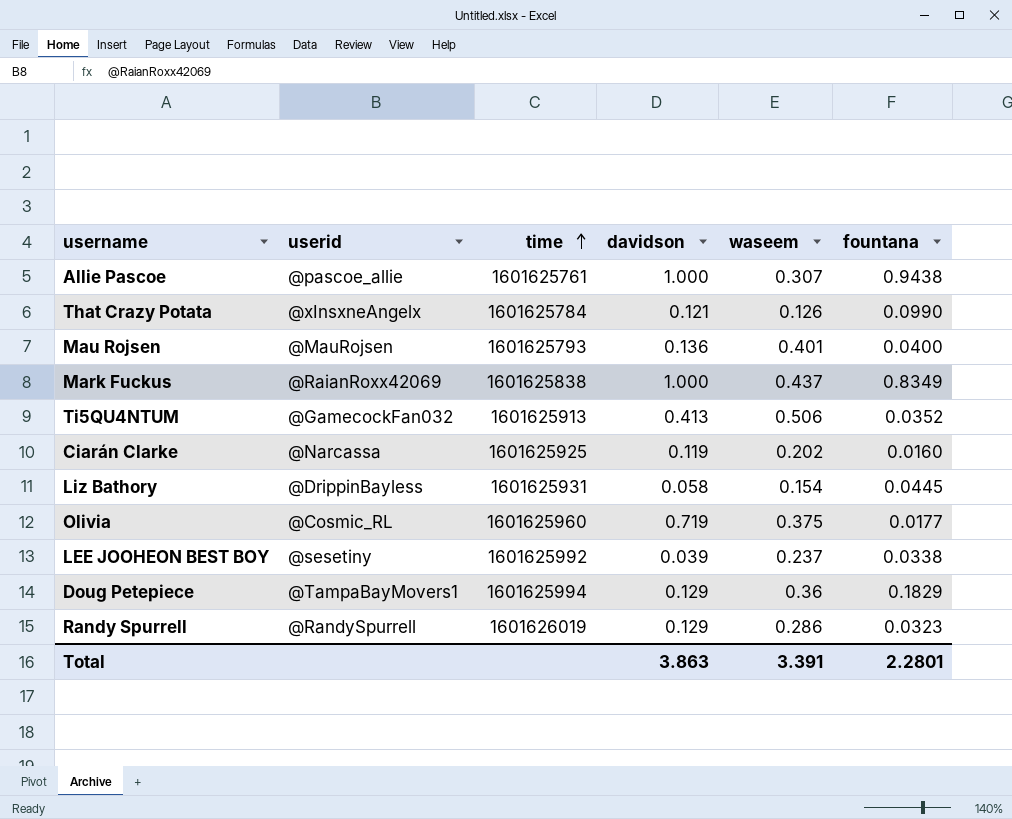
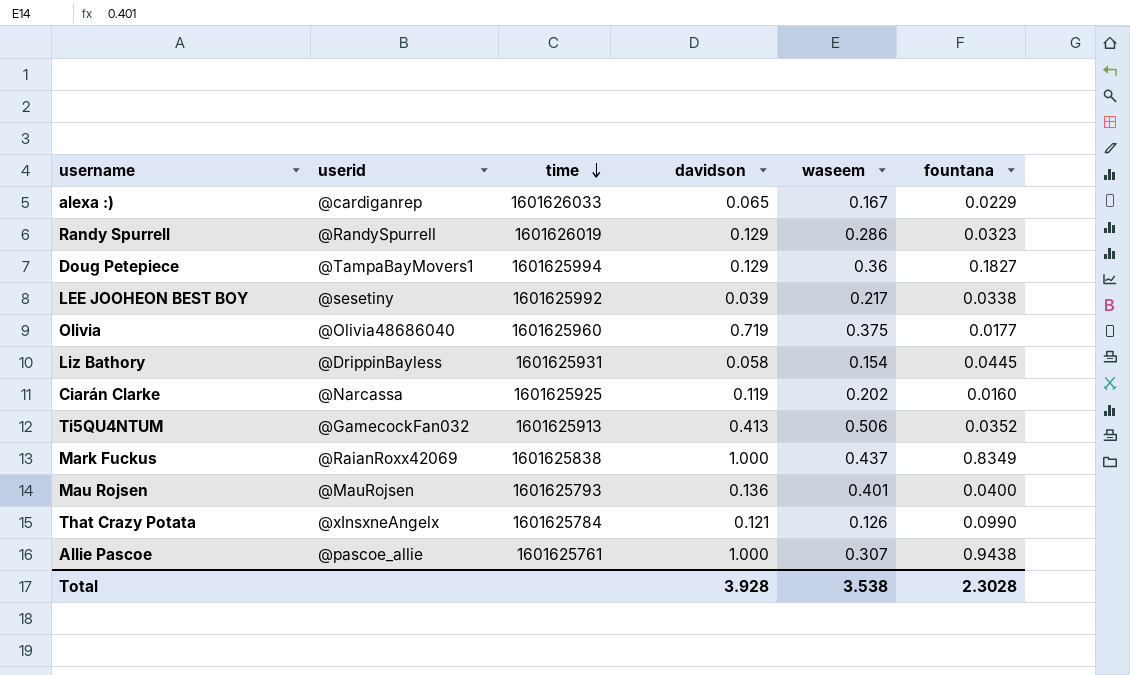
row order: time ascending -> time descending
row alexa :): none -> @cardiganrep | 1601626033 | 0.065 | 0.167 | 0.0229
Doug Petepiece | fountana: 0.1829 -> 0.1827
LEE JOOHEON BEST BOY | waseem: 0.237 -> 0.217
Olivia | userid: @Cosmic_RL -> @Olivia48686040
Total | davidson: 3.863 -> 3.928
Total | waseem: 3.391 -> 3.538
Total | fountana: 2.2801 -> 2.3028

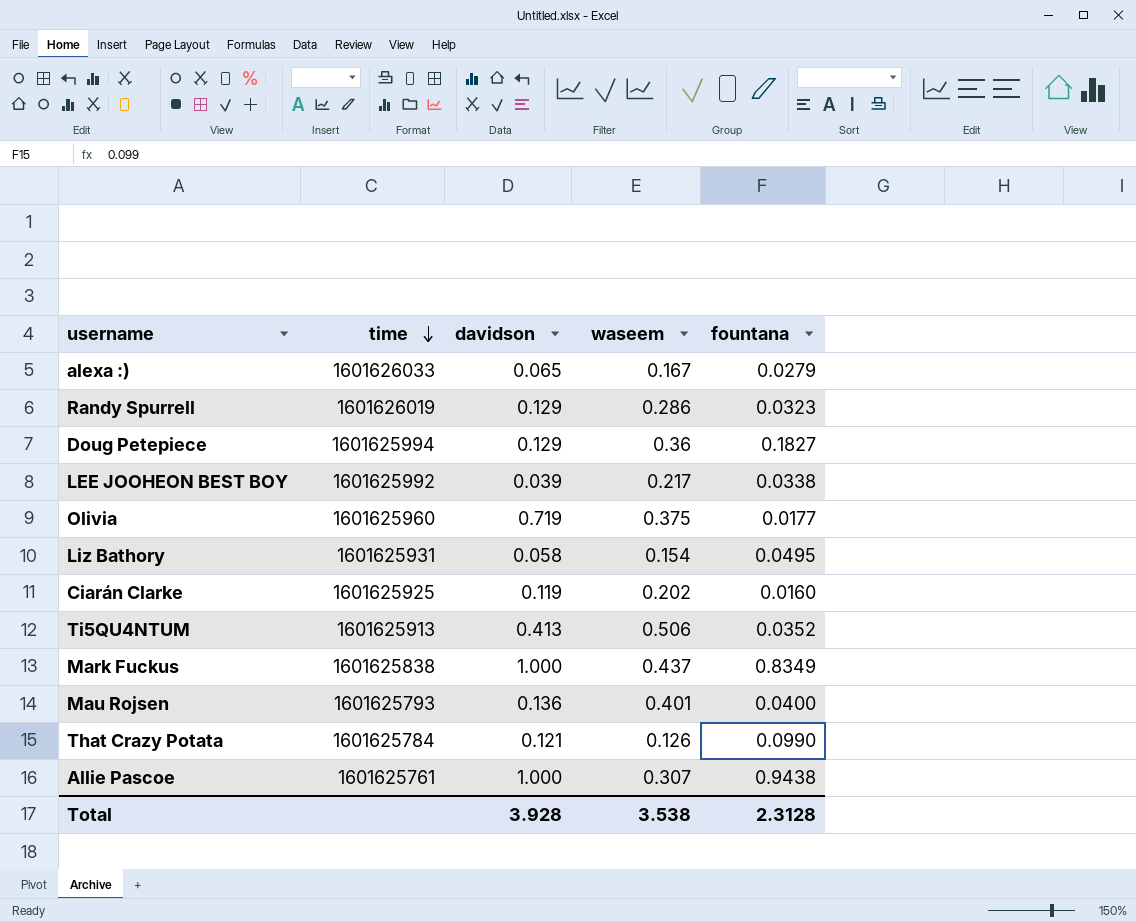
column userid | position: 2 -> none
alexa :) | fountana: 0.0229 -> 0.0279
Liz Bathory | fountana: 0.0445 -> 0.0495
Total | fountana: 2.3028 -> 2.3128

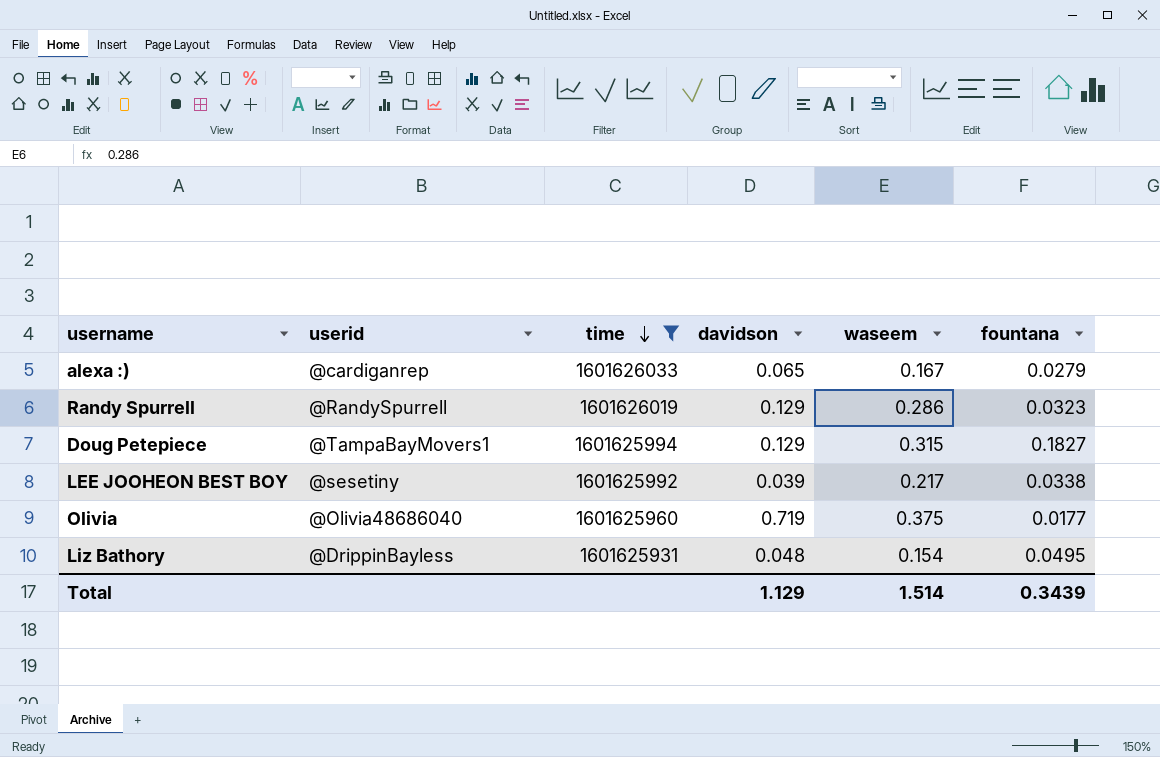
filter: none -> time >= 1601625931
column userid | position: none -> 2
Doug Petepiece | waseem: 0.36 -> 0.315
Liz Bathory | davidson: 0.058 -> 0.048
Total | davidson: 3.928 -> 1.129
Total | waseem: 3.538 -> 1.514
Total | fountana: 2.3128 -> 0.3439

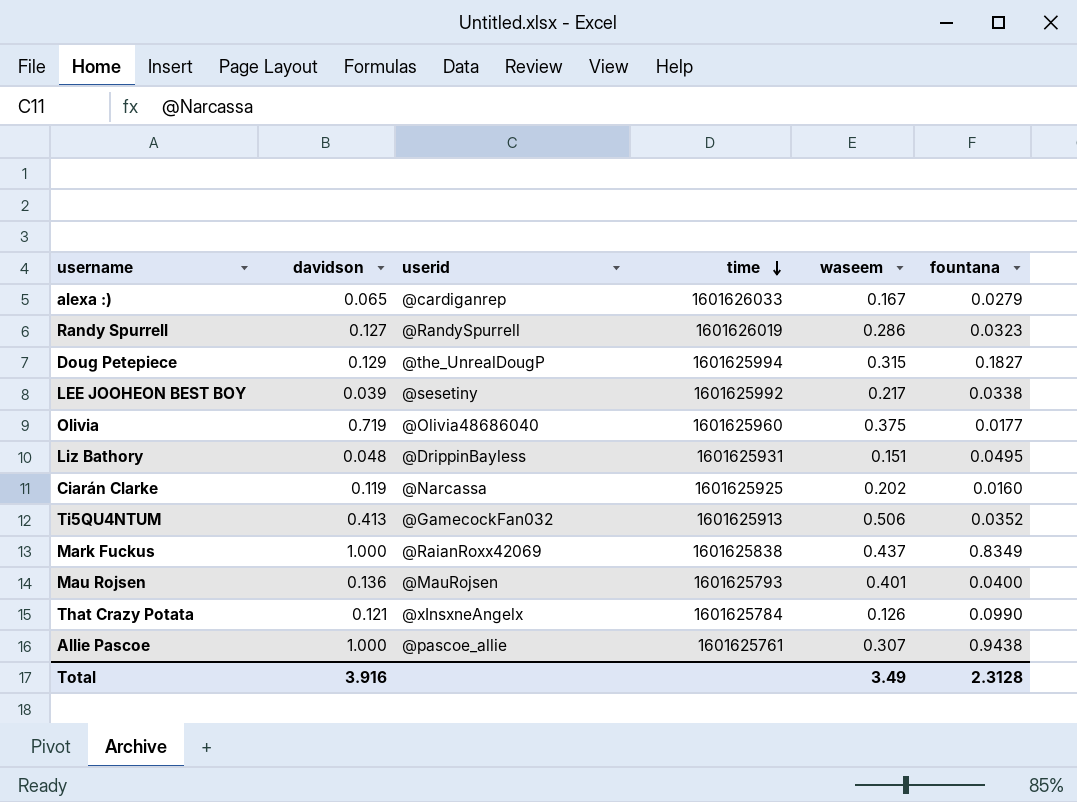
filter: time >= 1601625931 -> none
column davidson | position: 4 -> 2
Randy Spurrell | davidson: 0.129 -> 0.127
Doug Petepiece | userid: @TampaBayMovers1 -> @the_UnrealDougP
Liz Bathory | waseem: 0.154 -> 0.151
Total | davidson: 1.129 -> 3.916
Total | waseem: 1.514 -> 3.49
Total | fountana: 0.3439 -> 2.3128

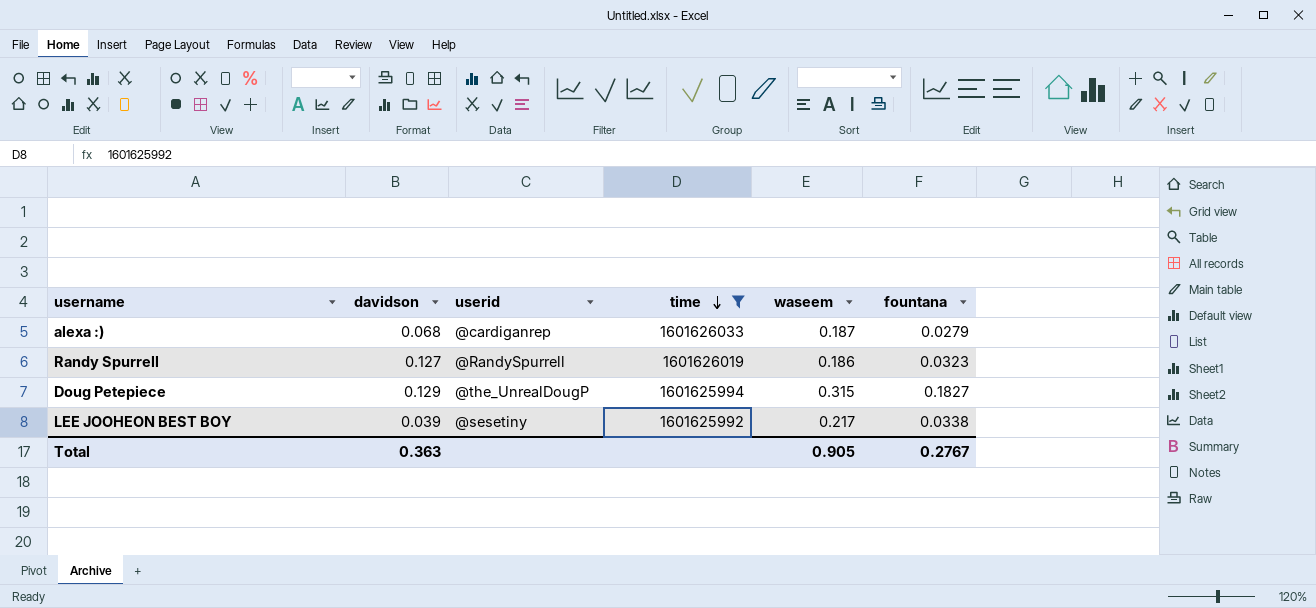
filter: none -> time >= 1601625992
alexa :) | davidson: 0.065 -> 0.068
alexa :) | waseem: 0.167 -> 0.187
Randy Spurrell | waseem: 0.286 -> 0.186
Total | davidson: 3.916 -> 0.363
Total | waseem: 3.49 -> 0.905
Total | fountana: 2.3128 -> 0.2767

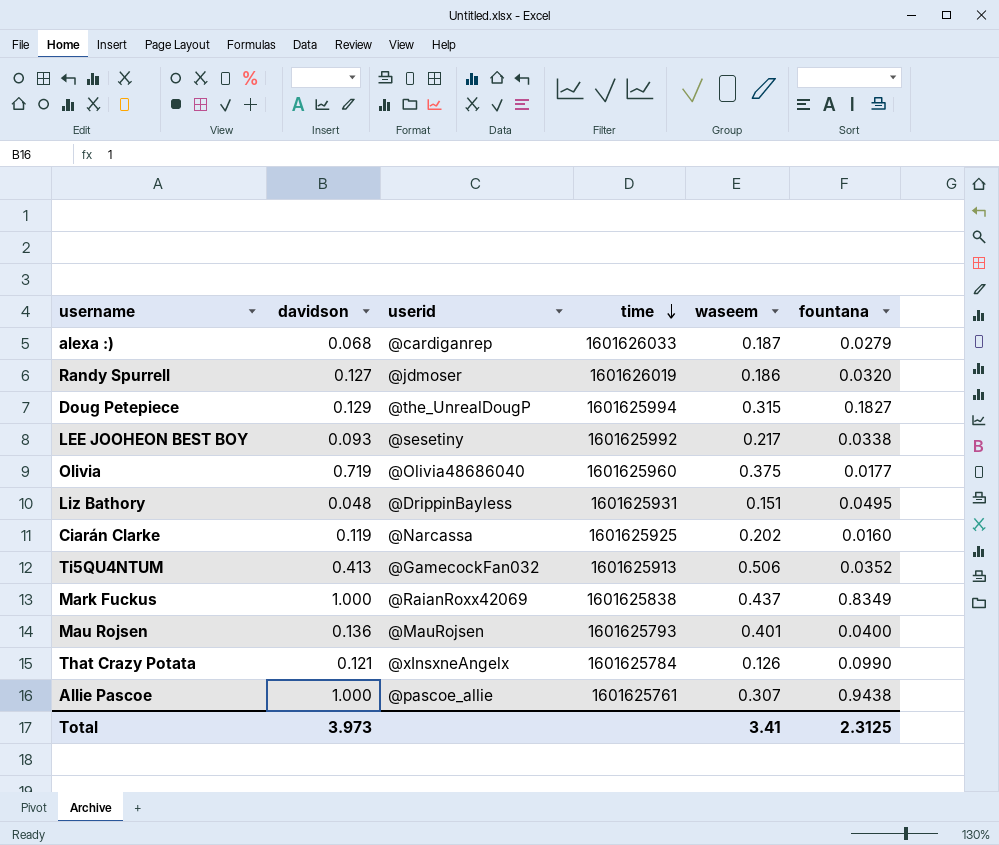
filter: time >= 1601625992 -> none
Randy Spurrell | userid: @RandySpurrell -> @jdmoser
Randy Spurrell | fountana: 0.0323 -> 0.0320
LEE JOOHEON BEST BOY | davidson: 0.039 -> 0.093
Total | davidson: 0.363 -> 3.973
Total | waseem: 0.905 -> 3.41
Total | fountana: 0.2767 -> 2.3125

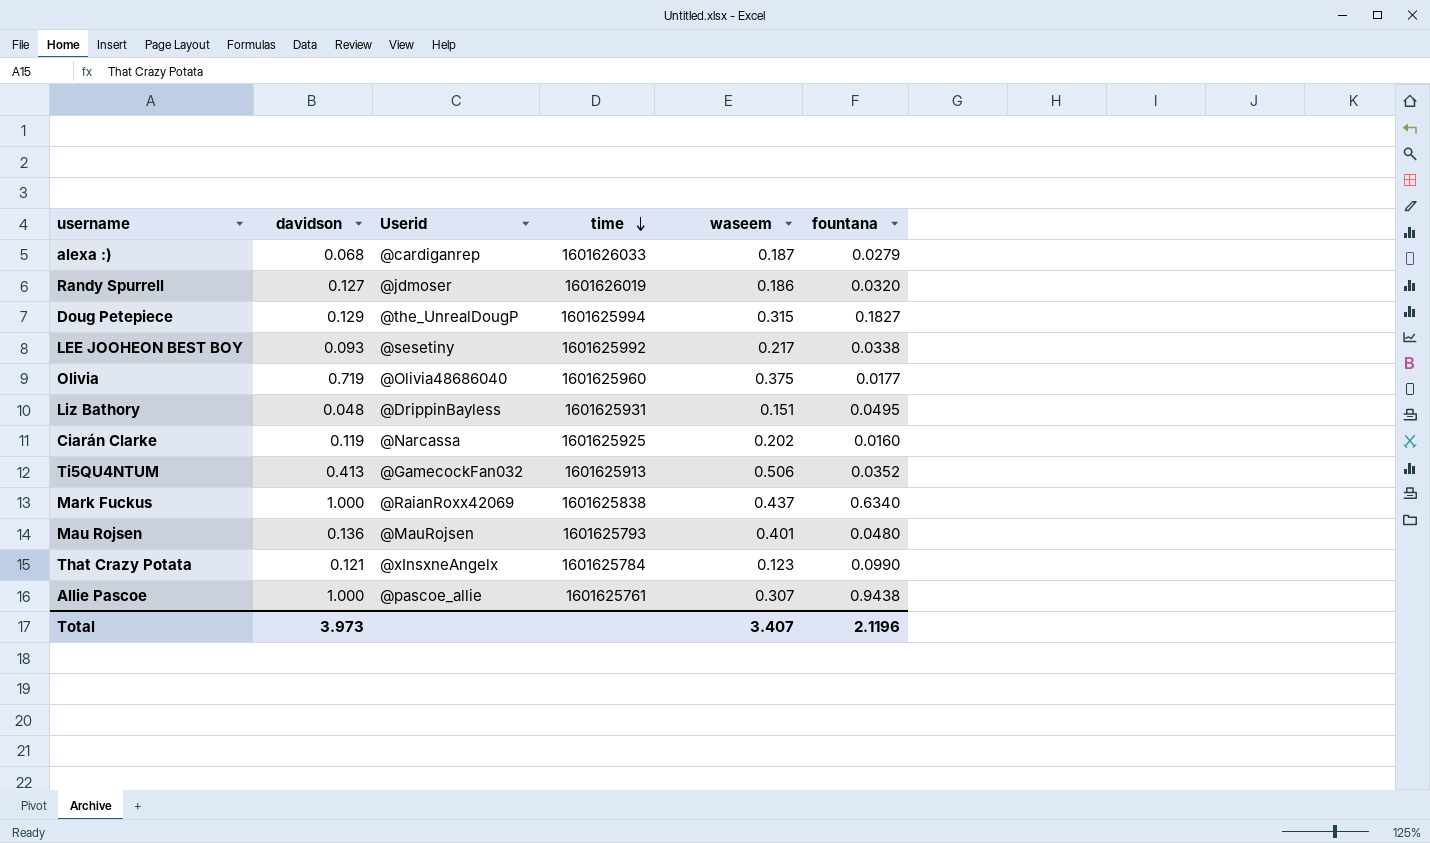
column name: userid -> Userid
Mark Fuckus | fountana: 0.8349 -> 0.6340
Mau Rojsen | fountana: 0.0400 -> 0.0480
That Crazy Potata | waseem: 0.126 -> 0.123
Total | waseem: 3.41 -> 3.407
Total | fountana: 2.3125 -> 2.1196

